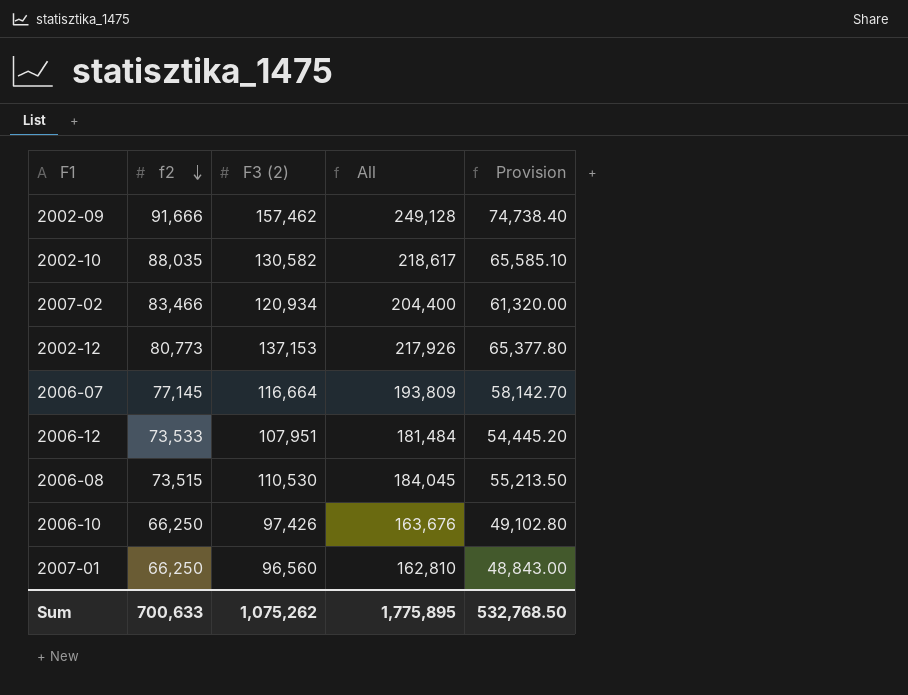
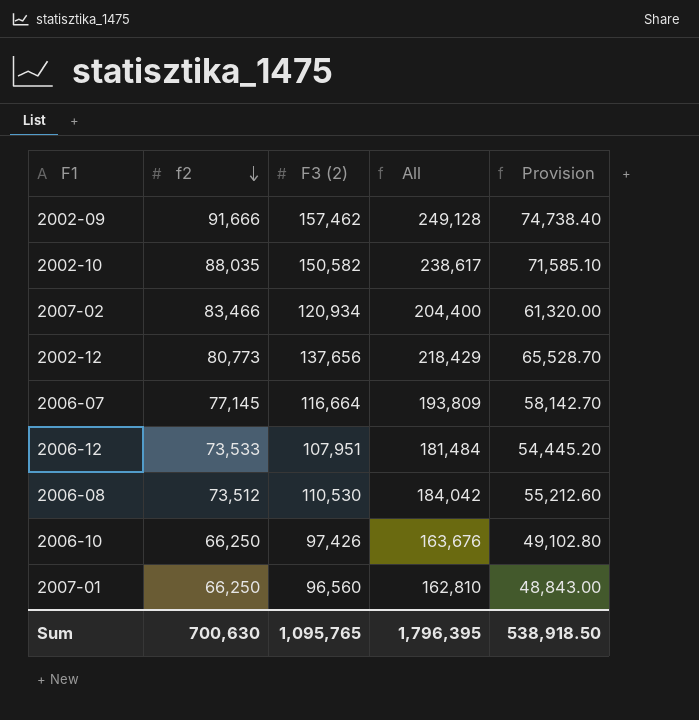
2002-10 | F3 (2): 130,582 -> 150,582
2002-10 | All: 218,617 -> 238,617
2002-10 | Provision: 65,585.10 -> 71,585.10
2002-12 | F3 (2): 137,153 -> 137,656
2002-12 | All: 217,926 -> 218,429
2002-12 | Provision: 65,377.80 -> 65,528.70
2006-08 | f2: 73,515 -> 73,512
2006-08 | All: 184,045 -> 184,042
2006-08 | Provision: 55,213.50 -> 55,212.60
Sum | f2: 700,633 -> 700,630
Sum | F3 (2): 1,075,262 -> 1,095,765
Sum | All: 1,775,895 -> 1,796,395
Sum | Provision: 532,768.50 -> 538,918.50

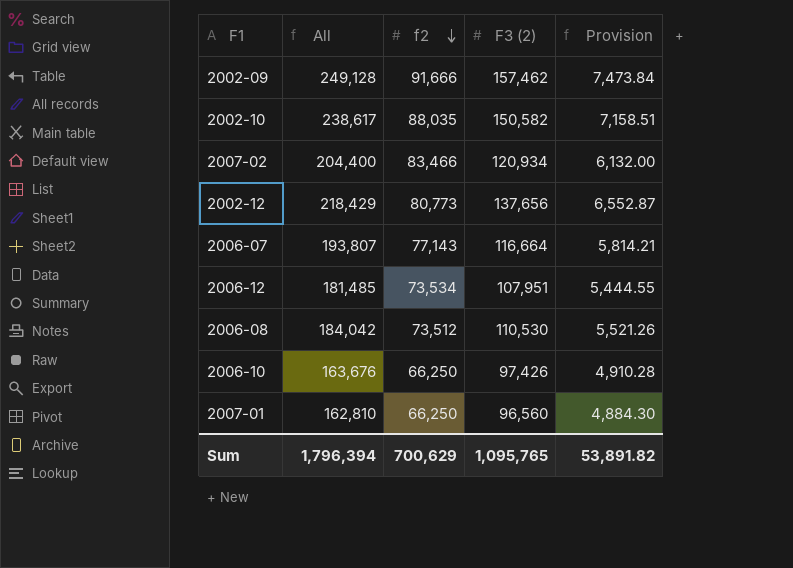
column All | position: 4 -> 2
column Provision | formula: [All] * 0.3 -> [All] * 0.03
2006-07 | All: 193,809 -> 193,807
2006-07 | f2: 77,145 -> 77,143
2006-12 | All: 181,484 -> 181,485
2006-12 | f2: 73,533 -> 73,534
Sum | All: 1,796,395 -> 1,796,394
Sum | f2: 700,630 -> 700,629
Sum | Provision: 538,918.50 -> 53,891.82

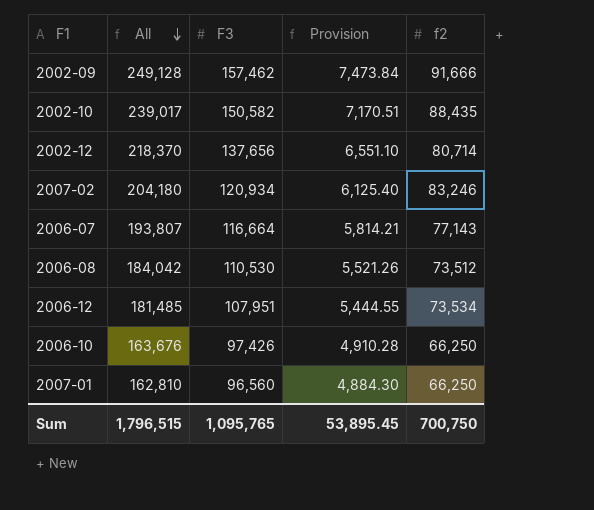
row order: f2 descending -> All descending
column name: F3 (2) -> F3
column f2 | position: 3 -> 5
2002-10 | All: 238,617 -> 239,017
2002-10 | Provision: 7,158.51 -> 7,170.51
2002-10 | f2: 88,035 -> 88,435
2002-12 | All: 218,429 -> 218,370
2002-12 | Provision: 6,552.87 -> 6,551.10
2002-12 | f2: 80,773 -> 80,714
2007-02 | All: 204,400 -> 204,180
2007-02 | Provision: 6,132.00 -> 6,125.40
2007-02 | f2: 83,466 -> 83,246
Sum | All: 1,796,394 -> 1,796,515
Sum | Provision: 53,891.82 -> 53,895.45
Sum | f2: 700,629 -> 700,750

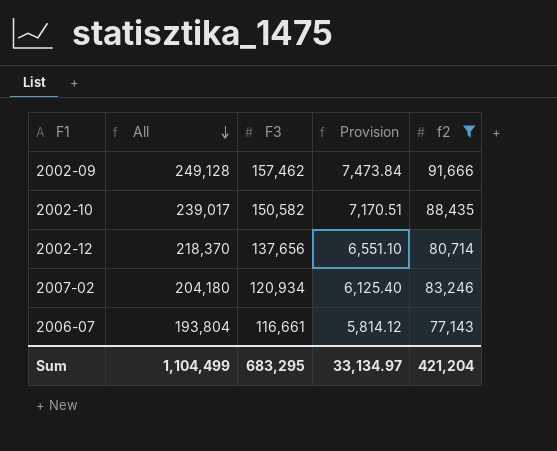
filter: none -> f2 >= 77,143
2006-07 | All: 193,807 -> 193,804
2006-07 | F3: 116,664 -> 116,661
2006-07 | Provision: 5,814.21 -> 5,814.12
Sum | All: 1,796,515 -> 1,104,499
Sum | F3: 1,095,765 -> 683,295
Sum | Provision: 53,895.45 -> 33,134.97
Sum | f2: 700,750 -> 421,204

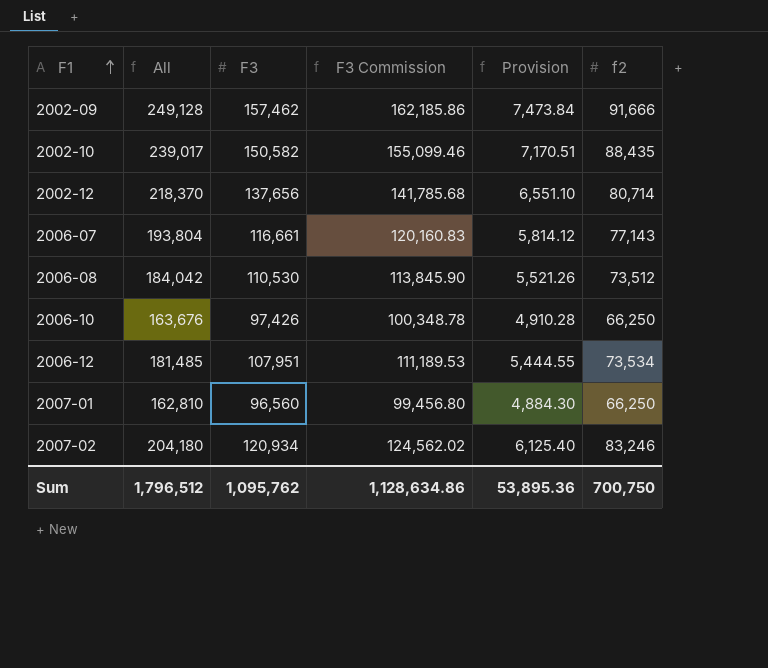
filter: f2 >= 77,143 -> none
row order: All descending -> F1 ascending
column F3 Commission | formula: none -> [F3] * 1.03
Sum | All: 1,104,499 -> 1,796,512
Sum | F3: 683,295 -> 1,095,762
Sum | Provision: 33,134.97 -> 53,895.36
Sum | f2: 421,204 -> 700,750

